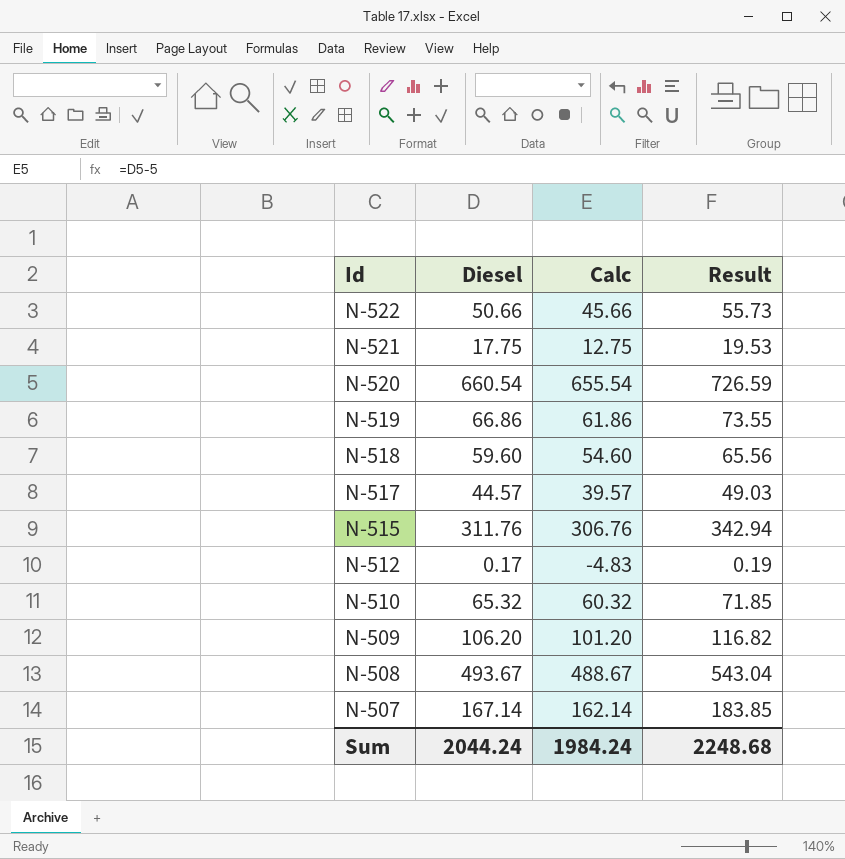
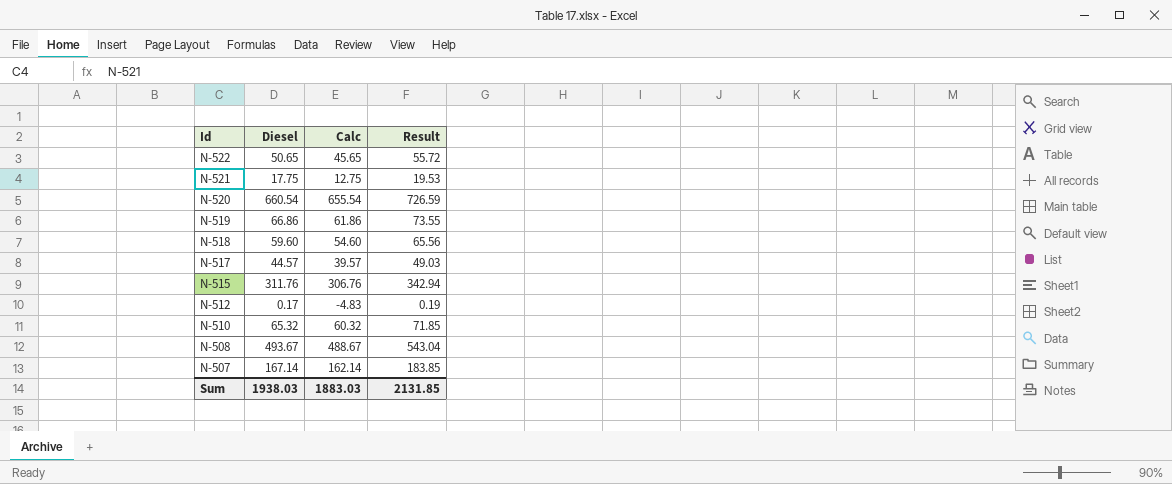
row N-509: 106.20 | 101.20 | 116.82 -> none
N-522 | Diesel: 50.66 -> 50.65
N-522 | Calc: 45.66 -> 45.65
N-522 | Result: 55.73 -> 55.72
Sum | Diesel: 2044.24 -> 1938.03
Sum | Calc: 1984.24 -> 1883.03
Sum | Result: 2248.68 -> 2131.85

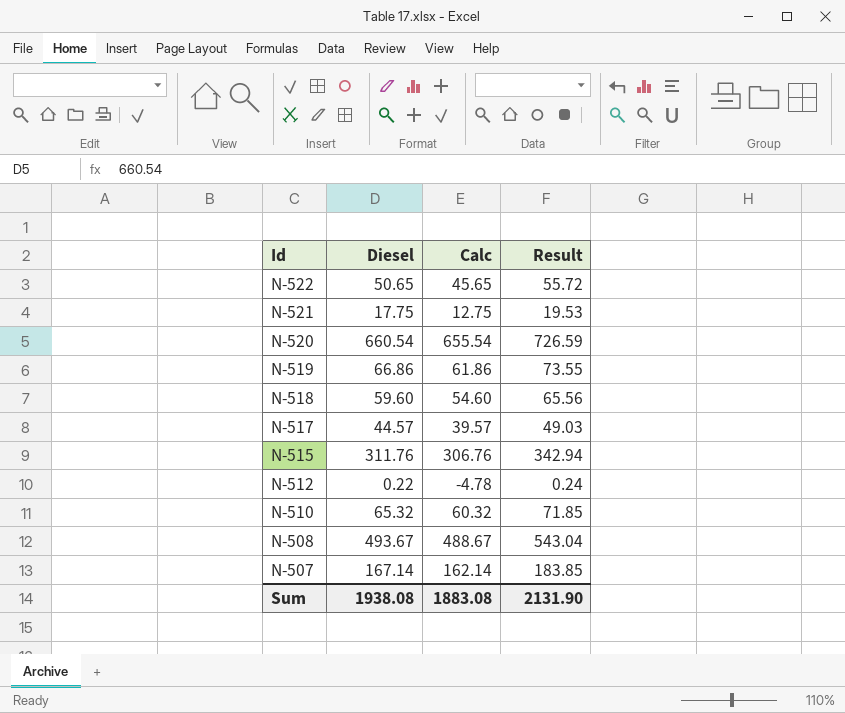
N-512 | Diesel: 0.17 -> 0.22
N-512 | Calc: -4.83 -> -4.78
N-512 | Result: 0.19 -> 0.24
Sum | Diesel: 1938.03 -> 1938.08
Sum | Calc: 1883.03 -> 1883.08
Sum | Result: 2131.85 -> 2131.90

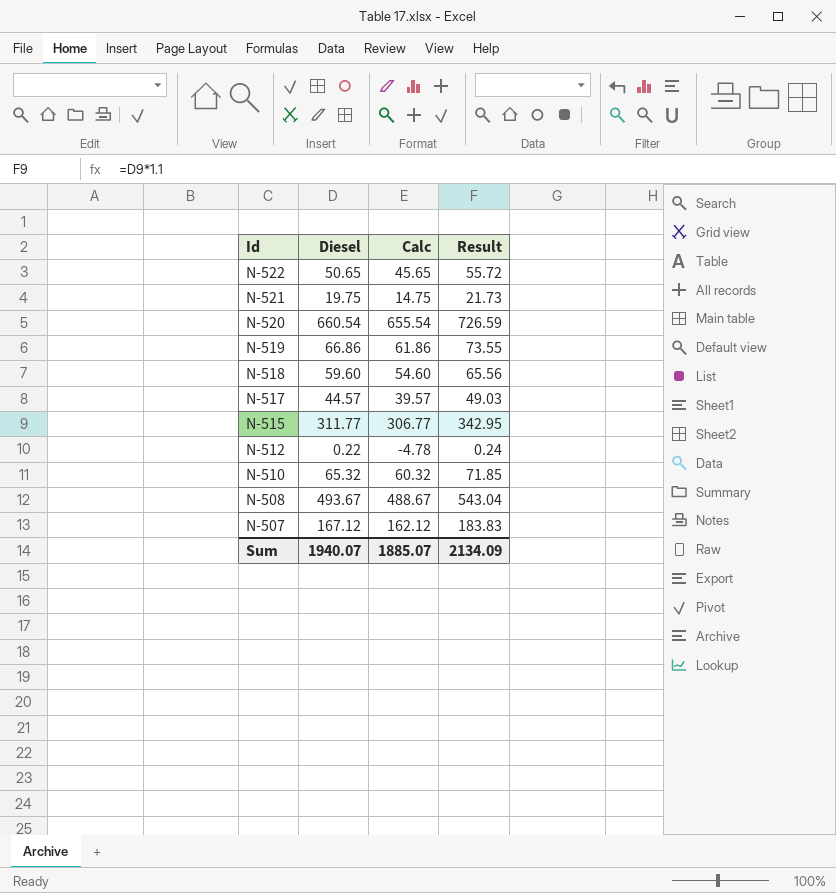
N-521 | Diesel: 17.75 -> 19.75
N-521 | Calc: 12.75 -> 14.75
N-521 | Result: 19.53 -> 21.73
N-515 | Diesel: 311.76 -> 311.77
N-515 | Calc: 306.76 -> 306.77
N-515 | Result: 342.94 -> 342.95
N-507 | Diesel: 167.14 -> 167.12
N-507 | Calc: 162.14 -> 162.12
N-507 | Result: 183.85 -> 183.83
Sum | Diesel: 1938.08 -> 1940.07
Sum | Calc: 1883.08 -> 1885.07
Sum | Result: 2131.90 -> 2134.09

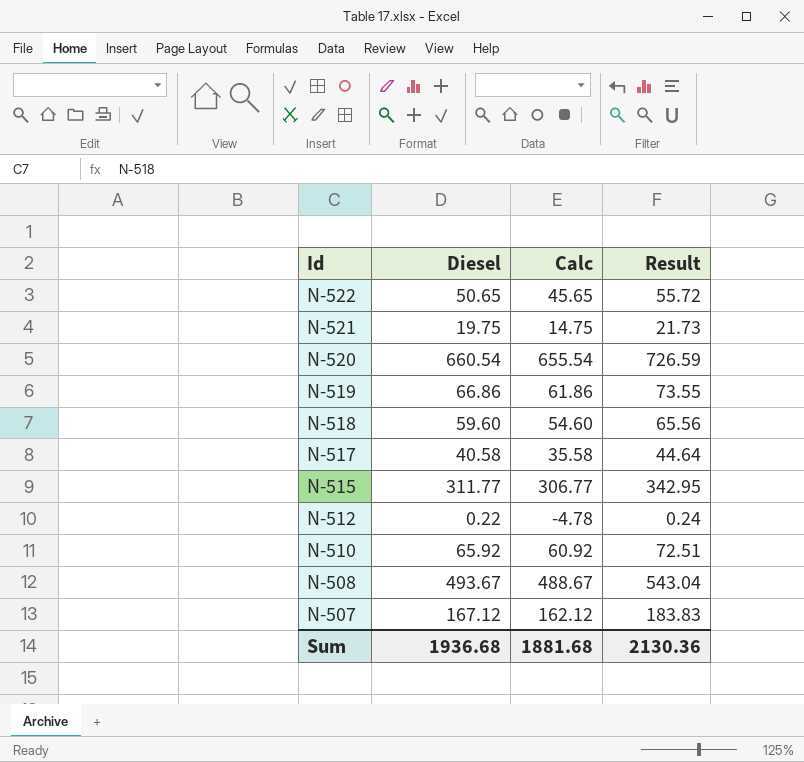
N-517 | Diesel: 44.57 -> 40.58
N-517 | Calc: 39.57 -> 35.58
N-517 | Result: 49.03 -> 44.64
N-510 | Diesel: 65.32 -> 65.92
N-510 | Calc: 60.32 -> 60.92
N-510 | Result: 71.85 -> 72.51
Sum | Diesel: 1940.07 -> 1936.68
Sum | Calc: 1885.07 -> 1881.68
Sum | Result: 2134.09 -> 2130.36

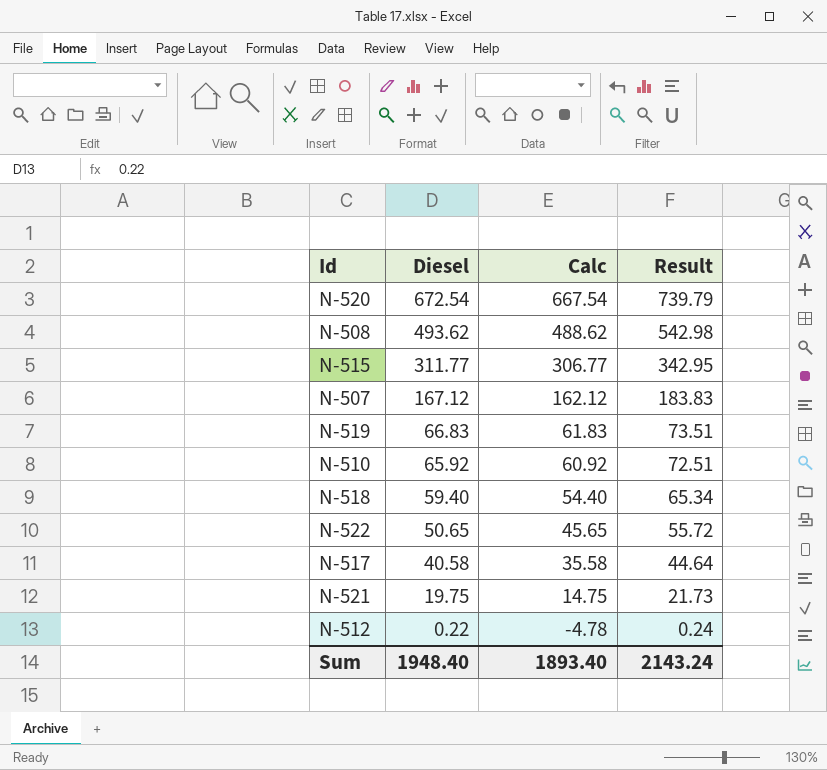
row order: Id descending -> Diesel descending
N-520 | Diesel: 660.54 -> 672.54
N-520 | Calc: 655.54 -> 667.54
N-520 | Result: 726.59 -> 739.79
N-508 | Diesel: 493.67 -> 493.62
N-508 | Calc: 488.67 -> 488.62
N-508 | Result: 543.04 -> 542.98
N-519 | Diesel: 66.86 -> 66.83
N-519 | Calc: 61.86 -> 61.83
N-519 | Result: 73.55 -> 73.51
N-518 | Diesel: 59.60 -> 59.40
N-518 | Calc: 54.60 -> 54.40
N-518 | Result: 65.56 -> 65.34
Sum | Diesel: 1936.68 -> 1948.40
Sum | Calc: 1881.68 -> 1893.40
Sum | Result: 2130.36 -> 2143.24

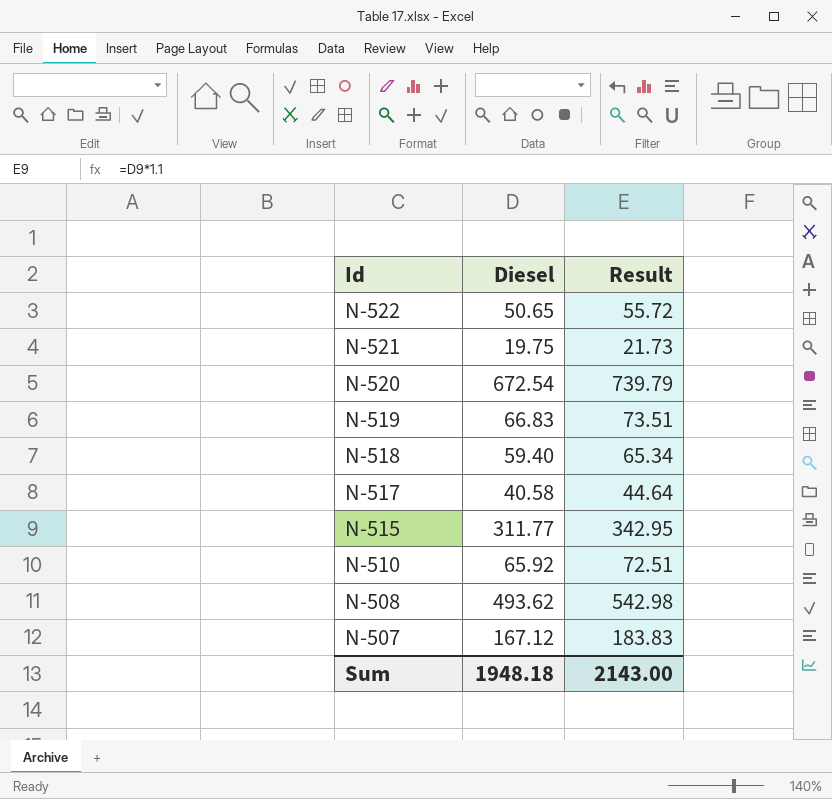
row order: Diesel descending -> Id descending
column Calc | formula: [Diesel] - 5 -> none
row N-512: 0.22 | -4.78 | 0.24 -> none
Sum | Diesel: 1948.40 -> 1948.18
Sum | Result: 2143.24 -> 2143.00

